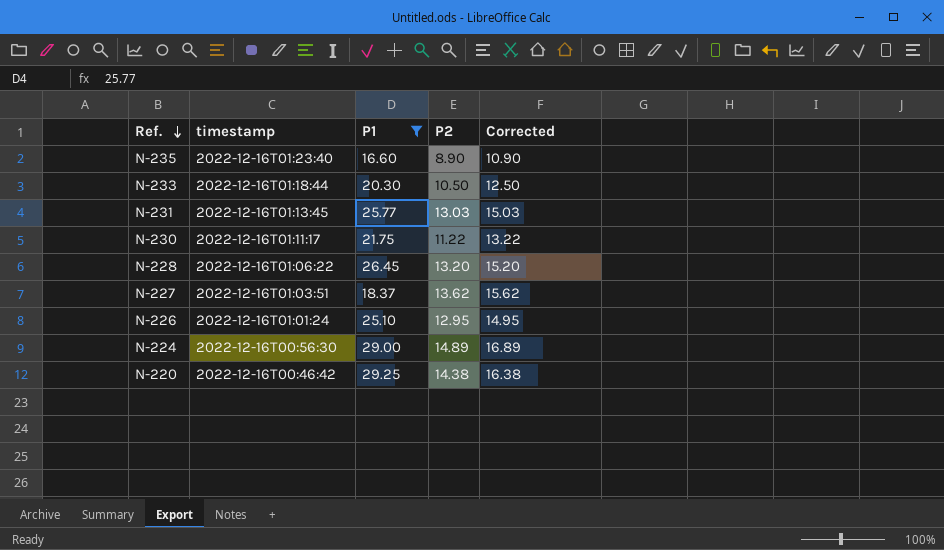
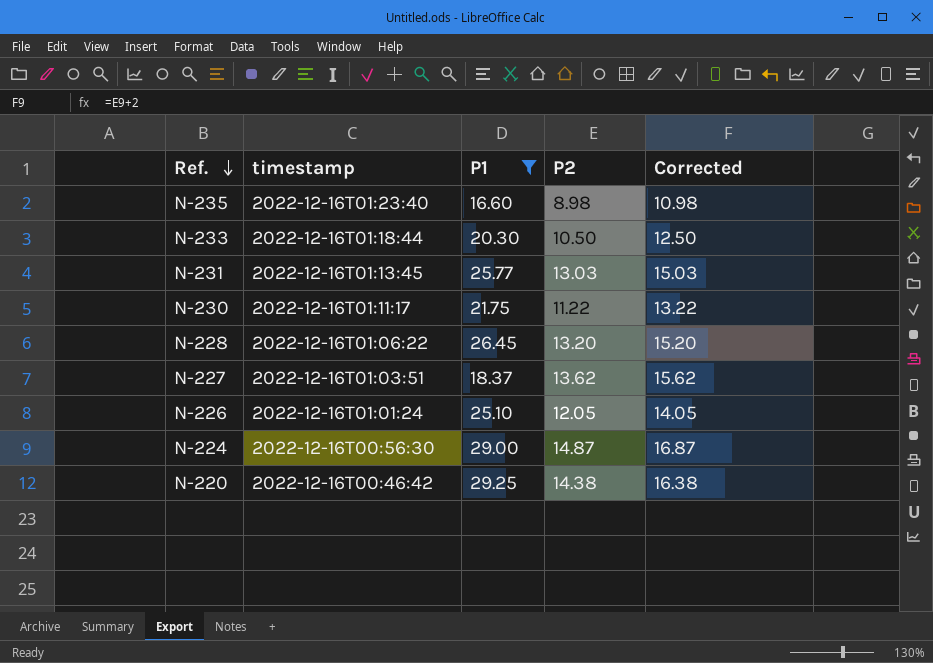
N-235 | P2: 8.90 -> 8.98
N-235 | Corrected: 10.90 -> 10.98
N-226 | P2: 12.95 -> 12.05
N-226 | Corrected: 14.95 -> 14.05
N-224 | P2: 14.89 -> 14.87
N-224 | Corrected: 16.89 -> 16.87

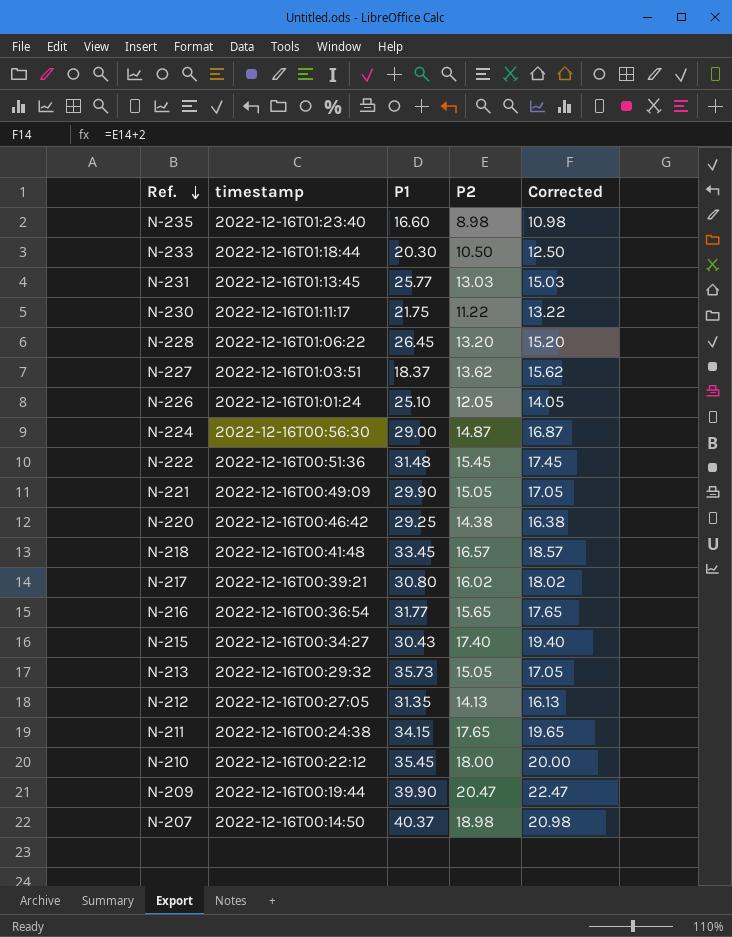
filter: P1 <= 29.25 -> none

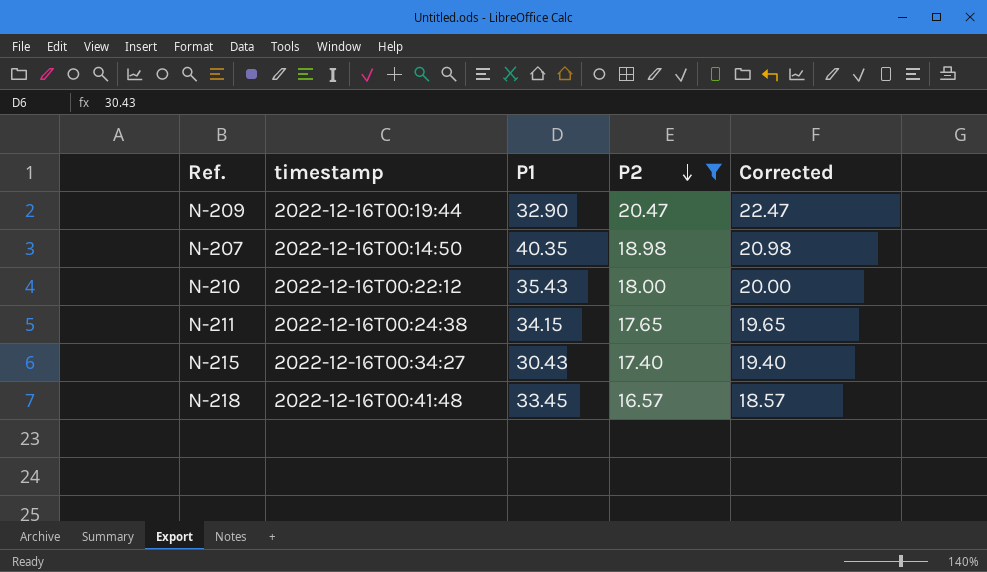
filter: none -> P2 >= 16.57
row order: Ref. descending -> P2 descending
N-209 | P1: 39.90 -> 32.90
N-207 | P1: 40.37 -> 40.35
N-210 | P1: 35.45 -> 35.43

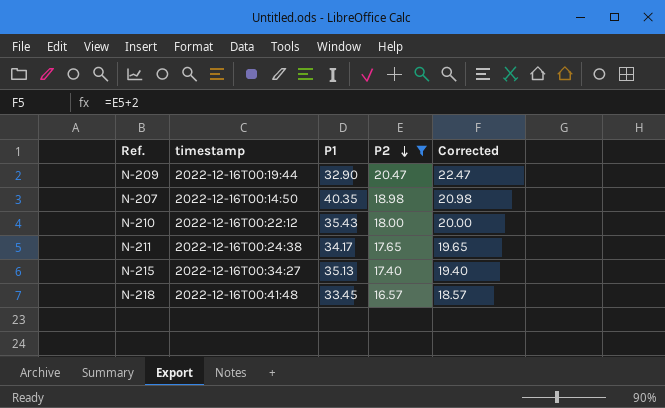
N-211 | P1: 34.15 -> 34.17
N-215 | P1: 30.43 -> 35.13

